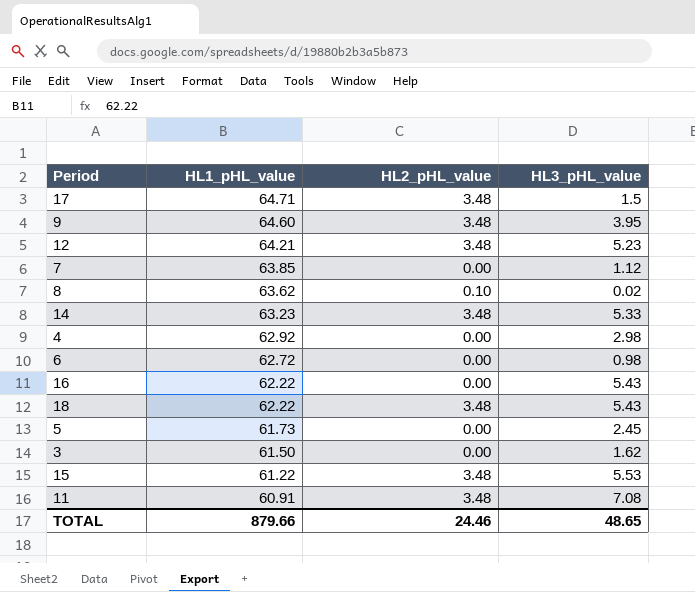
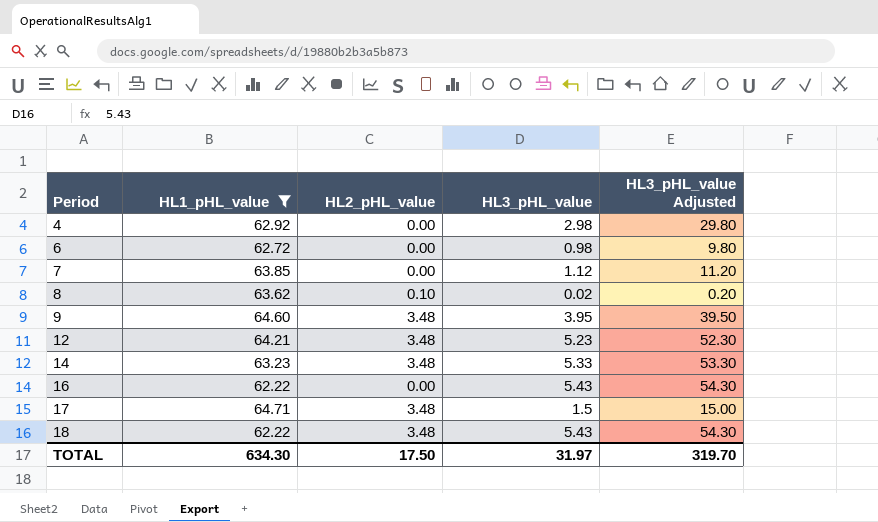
filter: none -> HL1_pHL_value >= 62.22
row order: HL1_pHL_value descending -> Period ascending
column HL3_pHL_value Adjusted | formula: none -> [HL3_pHL_value] * 10
TOTAL | HL1_pHL_value: 879.66 -> 634.30
TOTAL | HL2_pHL_value: 24.46 -> 17.50
TOTAL | HL3_pHL_value: 48.65 -> 31.97

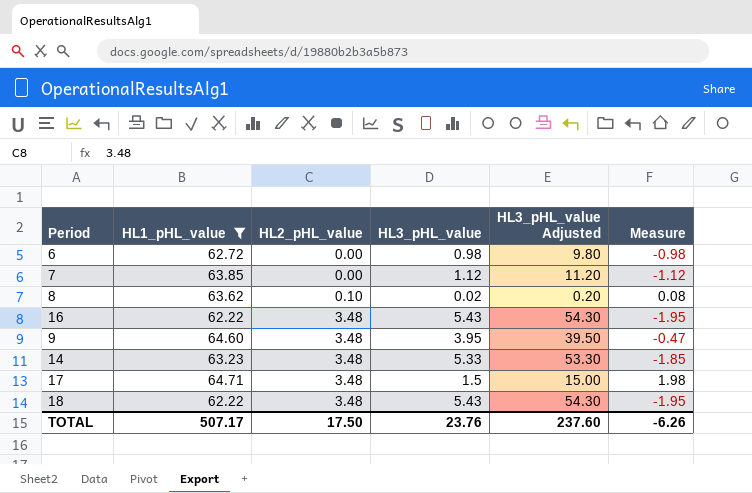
row order: Period ascending -> HL2_pHL_value ascending
column Measure | formula: none -> [HL2_pHL_value] - [HL3_pHL_value]
row 4: 62.92 | 0.00 | 2.98 | 29.80 -> none
row 12: 64.21 | 3.48 | 5.23 | 52.30 -> none
16 | HL2_pHL_value: 0.00 -> 3.48
TOTAL | HL1_pHL_value: 634.30 -> 507.17
TOTAL | HL3_pHL_value: 31.97 -> 23.76
TOTAL | HL3_pHL_value Adjusted: 319.70 -> 237.60

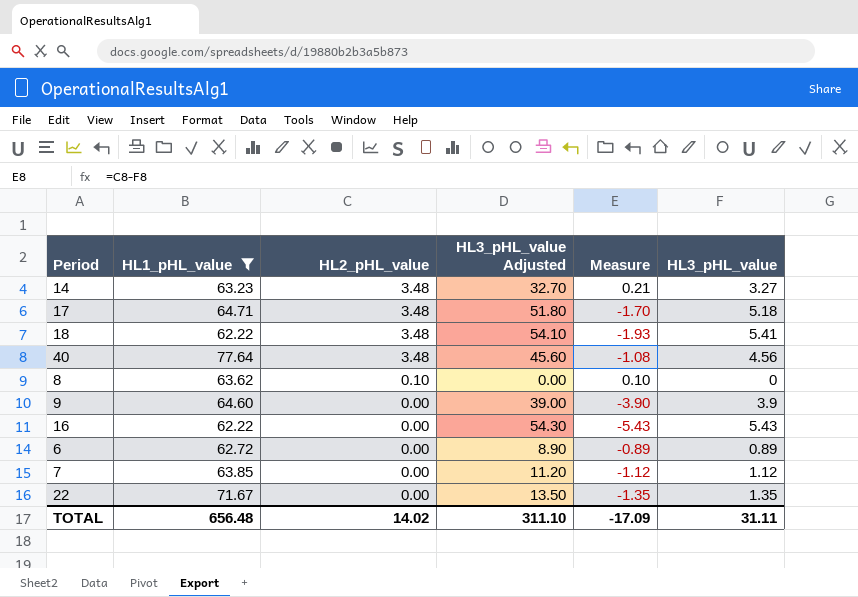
row order: HL2_pHL_value ascending -> HL2_pHL_value descending
column HL3_pHL_value | position: 4 -> 6
14 | HL3_pHL_value Adjusted: 53.30 -> 32.70
14 | Measure: -1.85 -> 0.21
14 | HL3_pHL_value: 5.33 -> 3.27
17 | HL3_pHL_value Adjusted: 15.00 -> 51.80
17 | Measure: 1.98 -> -1.70
17 | HL3_pHL_value: 1.5 -> 5.18
18 | HL3_pHL_value Adjusted: 54.30 -> 54.10
18 | Measure: -1.95 -> -1.93
18 | HL3_pHL_value: 5.43 -> 5.41
row 40: none -> 77.64 | 3.48 | 45.60 | -1.08 | 4.56
8 | HL3_pHL_value Adjusted: 0.20 -> 0.00
8 | Measure: 0.08 -> 0.10
8 | HL3_pHL_value: 0.02 -> 0
9 | HL2_pHL_value: 3.48 -> 0.00
9 | HL3_pHL_value Adjusted: 39.50 -> 39.00
9 | Measure: -0.47 -> -3.90
9 | HL3_pHL_value: 3.95 -> 3.9
16 | HL2_pHL_value: 3.48 -> 0.00
16 | Measure: -1.95 -> -5.43
6 | HL3_pHL_value Adjusted: 9.80 -> 8.90
6 | Measure: -0.98 -> -0.89
6 | HL3_pHL_value: 0.98 -> 0.89
row 22: none -> 71.67 | 0.00 | 13.50 | -1.35 | 1.35
TOTAL | HL1_pHL_value: 507.17 -> 656.48
TOTAL | HL2_pHL_value: 17.50 -> 14.02
TOTAL | HL3_pHL_value Adjusted: 237.60 -> 311.10
TOTAL | Measure: -6.26 -> -17.09
TOTAL | HL3_pHL_value: 23.76 -> 31.11

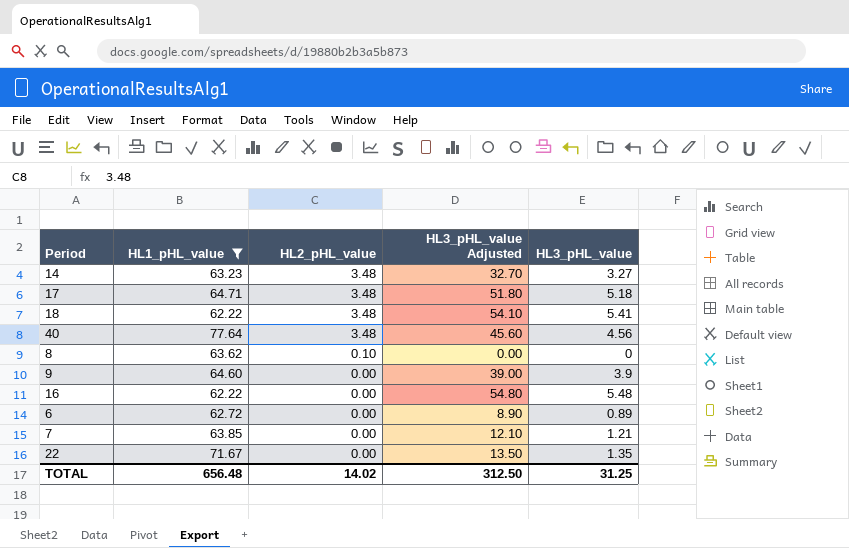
column Measure | formula: [HL2_pHL_value] - [HL3_pHL_value] -> none
16 | HL3_pHL_value Adjusted: 54.30 -> 54.80
16 | HL3_pHL_value: 5.43 -> 5.48
7 | HL3_pHL_value Adjusted: 11.20 -> 12.10
7 | HL3_pHL_value: 1.12 -> 1.21
TOTAL | HL3_pHL_value Adjusted: 311.10 -> 312.50
TOTAL | HL3_pHL_value: 31.11 -> 31.25

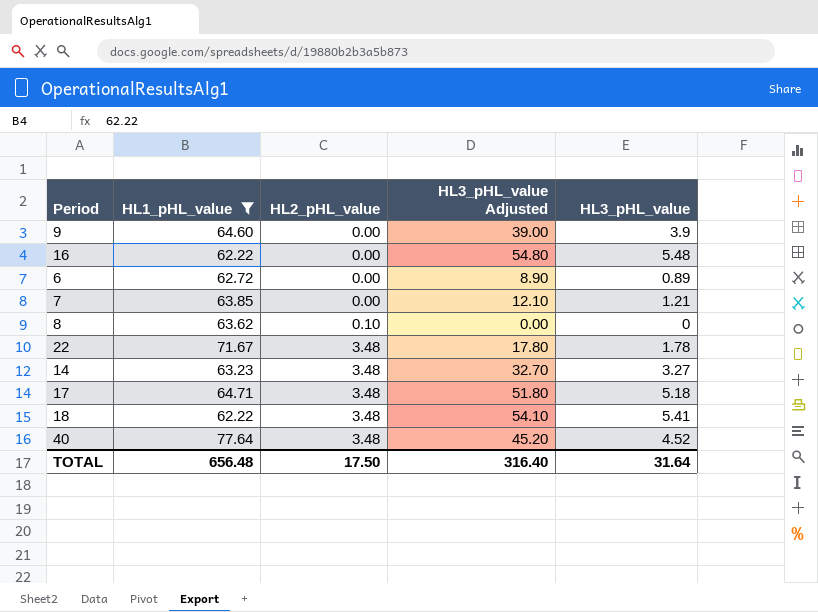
row order: HL2_pHL_value descending -> HL2_pHL_value ascending
22 | HL2_pHL_value: 0.00 -> 3.48
22 | HL3_pHL_value Adjusted: 13.50 -> 17.80
22 | HL3_pHL_value: 1.35 -> 1.78
40 | HL3_pHL_value Adjusted: 45.60 -> 45.20
40 | HL3_pHL_value: 4.56 -> 4.52
TOTAL | HL2_pHL_value: 14.02 -> 17.50
TOTAL | HL3_pHL_value Adjusted: 312.50 -> 316.40
TOTAL | HL3_pHL_value: 31.25 -> 31.64

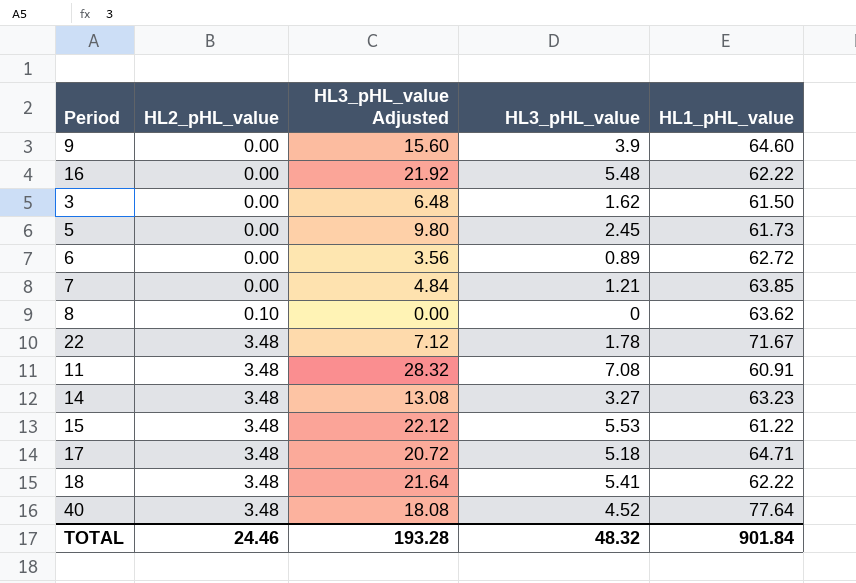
filter: HL1_pHL_value >= 62.22 -> none
column HL3_pHL_value Adjusted | formula: [HL3_pHL_value] * 10 -> [HL3_pHL_value] * 4
column HL1_pHL_value | position: 2 -> 5
TOTAL | HL2_pHL_value: 17.50 -> 24.46
TOTAL | HL3_pHL_value Adjusted: 316.40 -> 193.28
TOTAL | HL3_pHL_value: 31.64 -> 48.32
TOTAL | HL1_pHL_value: 656.48 -> 901.84

